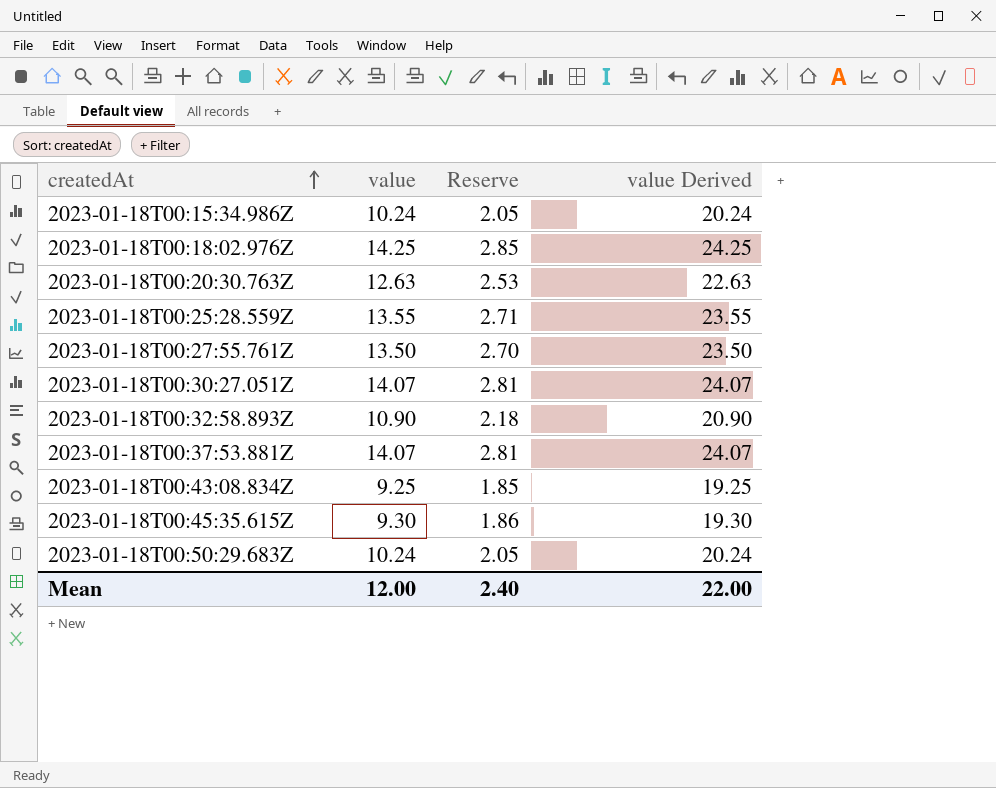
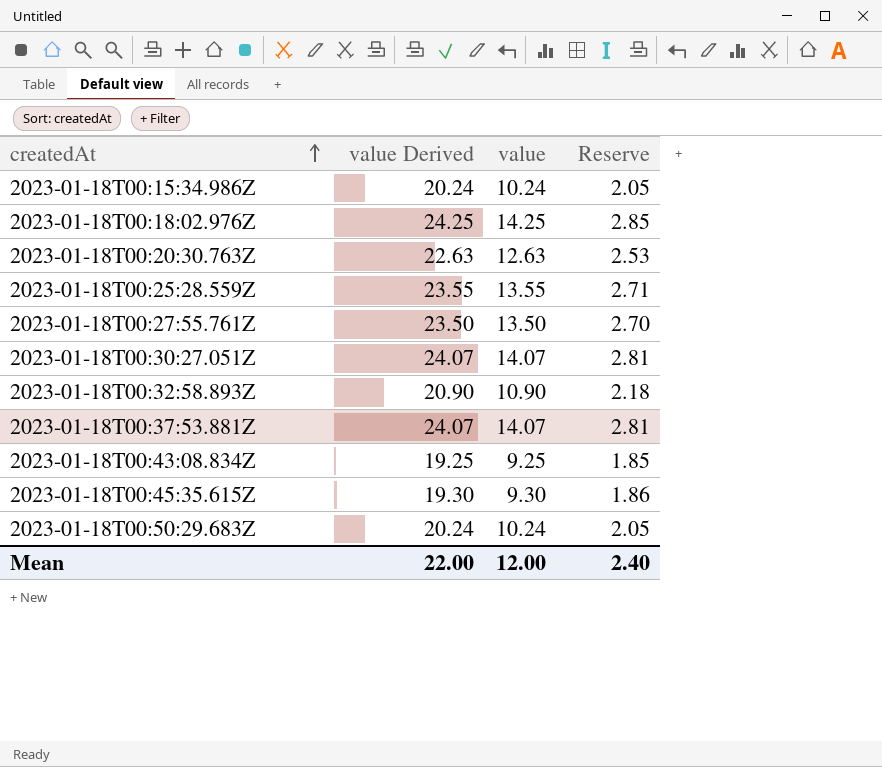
column value Derived | position: 4 -> 2

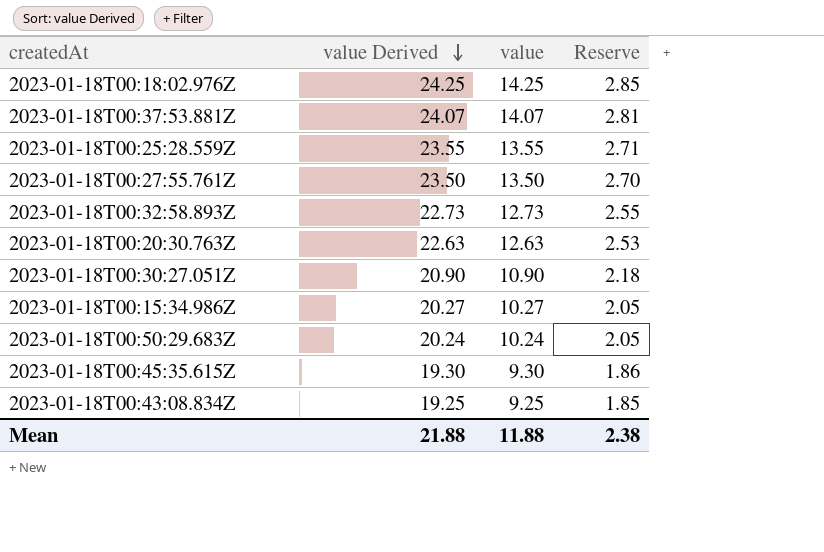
row order: createdAt ascending -> value Derived descending
2023-01-18T00:32:58.893Z | value Derived: 20.90 -> 22.73
2023-01-18T00:32:58.893Z | value: 10.90 -> 12.73
2023-01-18T00:32:58.893Z | Reserve: 2.18 -> 2.55
2023-01-18T00:30:27.051Z | value Derived: 24.07 -> 20.90
2023-01-18T00:30:27.051Z | value: 14.07 -> 10.90
2023-01-18T00:30:27.051Z | Reserve: 2.81 -> 2.18
2023-01-18T00:15:34.986Z | value Derived: 20.24 -> 20.27
2023-01-18T00:15:34.986Z | value: 10.24 -> 10.27
Mean | value Derived: 22.00 -> 21.88
Mean | value: 12.00 -> 11.88
Mean | Reserve: 2.40 -> 2.38

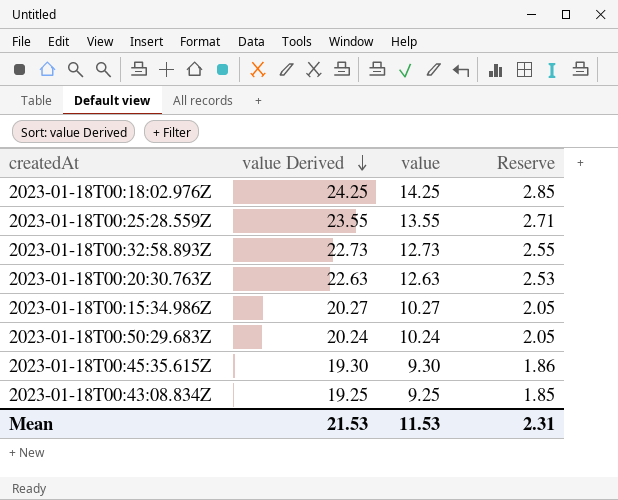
row 2023-01-18T00:37:53.881Z: 24.07 | 14.07 | 2.81 -> none
row 2023-01-18T00:27:55.761Z: 23.50 | 13.50 | 2.70 -> none
row 2023-01-18T00:30:27.051Z: 20.90 | 10.90 | 2.18 -> none
Mean | value Derived: 21.88 -> 21.53
Mean | value: 11.88 -> 11.53
Mean | Reserve: 2.38 -> 2.31

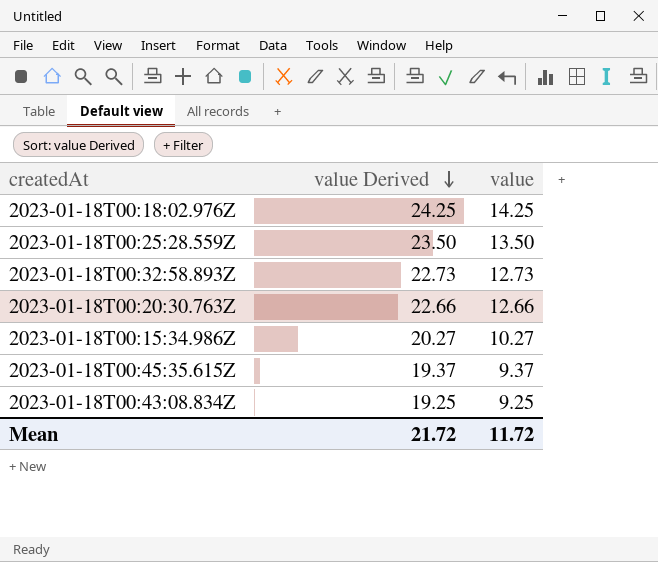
column Reserve | formula: [value] * 0.2 -> none
row 2023-01-18T00:50:29.683Z: 20.24 | 10.24 | 2.05 -> none
2023-01-18T00:25:28.559Z | value Derived: 23.55 -> 23.50
2023-01-18T00:25:28.559Z | value: 13.55 -> 13.50
2023-01-18T00:20:30.763Z | value Derived: 22.63 -> 22.66
2023-01-18T00:20:30.763Z | value: 12.63 -> 12.66
2023-01-18T00:45:35.615Z | value Derived: 19.30 -> 19.37
2023-01-18T00:45:35.615Z | value: 9.30 -> 9.37
Mean | value Derived: 21.53 -> 21.72
Mean | value: 11.53 -> 11.72

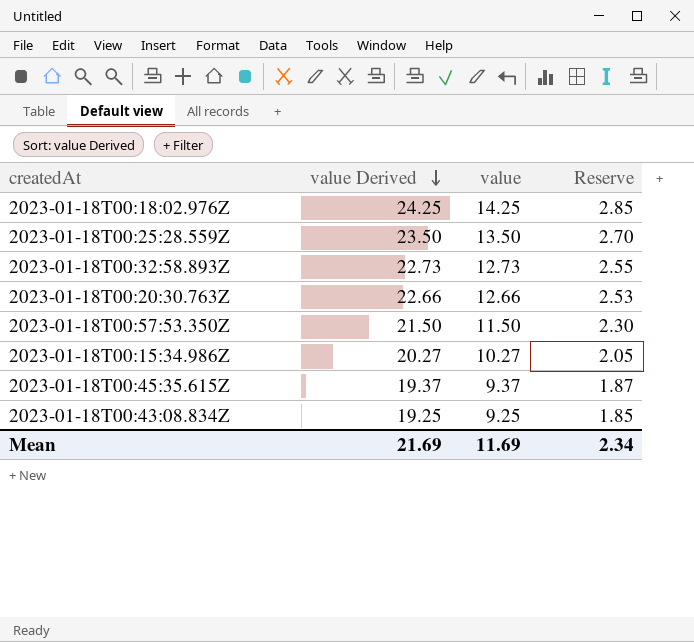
column Reserve | formula: none -> [value] * 0.2
row 2023-01-18T00:57:53.350Z: none -> 21.50 | 11.50 | 2.30
Mean | value Derived: 21.72 -> 21.69
Mean | value: 11.72 -> 11.69

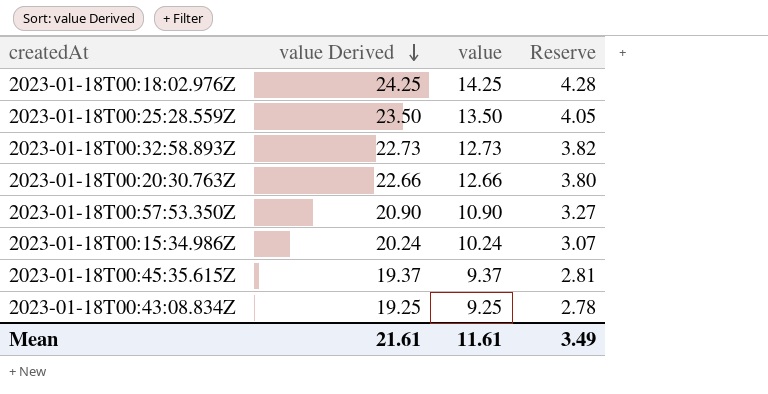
column Reserve | formula: [value] * 0.2 -> [value] * 0.3
2023-01-18T00:57:53.350Z | value Derived: 21.50 -> 20.90
2023-01-18T00:57:53.350Z | value: 11.50 -> 10.90
2023-01-18T00:15:34.986Z | value Derived: 20.27 -> 20.24
2023-01-18T00:15:34.986Z | value: 10.27 -> 10.24
Mean | value Derived: 21.69 -> 21.61
Mean | value: 11.69 -> 11.61
Mean | Reserve: 2.34 -> 3.49

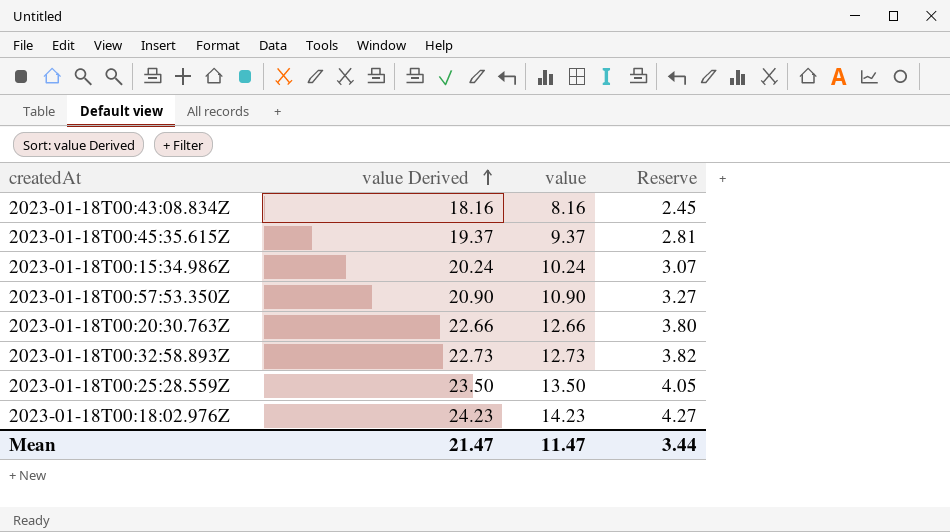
row order: value Derived descending -> value Derived ascending
2023-01-18T00:43:08.834Z | value Derived: 19.25 -> 18.16
2023-01-18T00:43:08.834Z | value: 9.25 -> 8.16
2023-01-18T00:43:08.834Z | Reserve: 2.78 -> 2.45
2023-01-18T00:18:02.976Z | value Derived: 24.25 -> 24.23
2023-01-18T00:18:02.976Z | value: 14.25 -> 14.23
2023-01-18T00:18:02.976Z | Reserve: 4.28 -> 4.27
Mean | value Derived: 21.61 -> 21.47
Mean | value: 11.61 -> 11.47
Mean | Reserve: 3.49 -> 3.44

